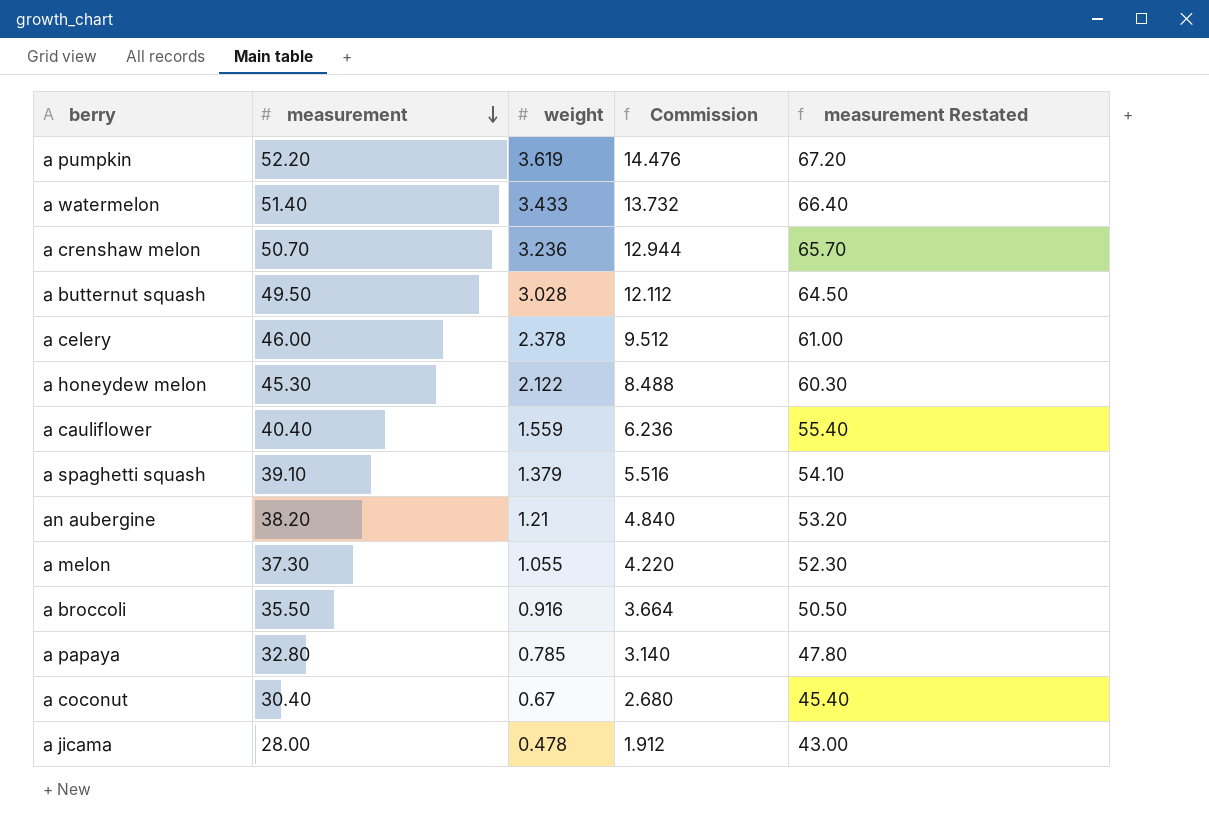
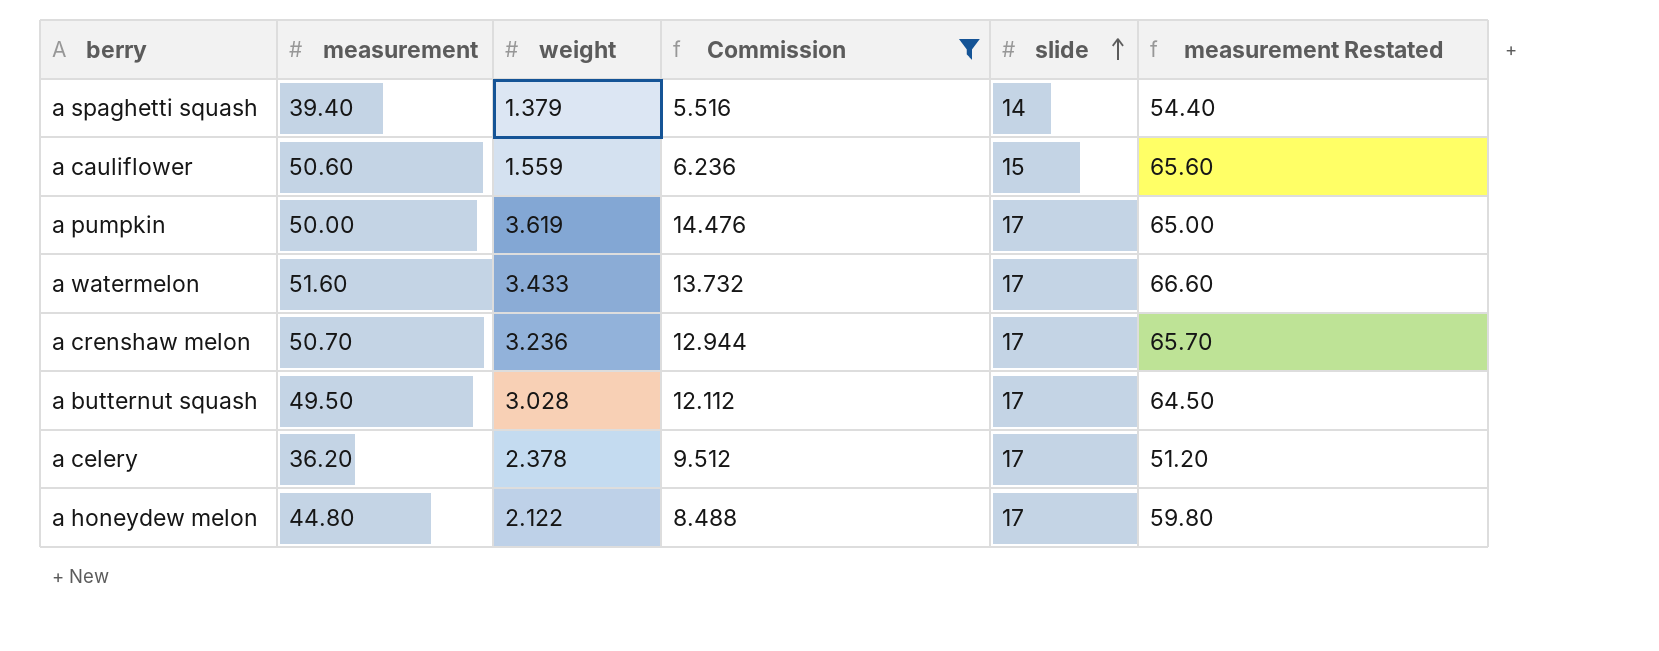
filter: none -> Commission >= 5.516
row order: measurement descending -> slide ascending
column slide | position: none -> 5
a spaghetti squash | measurement: 39.10 -> 39.40
a spaghetti squash | measurement Restated: 54.10 -> 54.40
a cauliflower | measurement: 40.40 -> 50.60
a cauliflower | measurement Restated: 55.40 -> 65.60
a pumpkin | measurement: 52.20 -> 50.00
a pumpkin | measurement Restated: 67.20 -> 65.00
a watermelon | measurement: 51.40 -> 51.60
a watermelon | measurement Restated: 66.40 -> 66.60
a celery | measurement: 46.00 -> 36.20
a celery | measurement Restated: 61.00 -> 51.20
a honeydew melon | measurement: 45.30 -> 44.80
a honeydew melon | measurement Restated: 60.30 -> 59.80

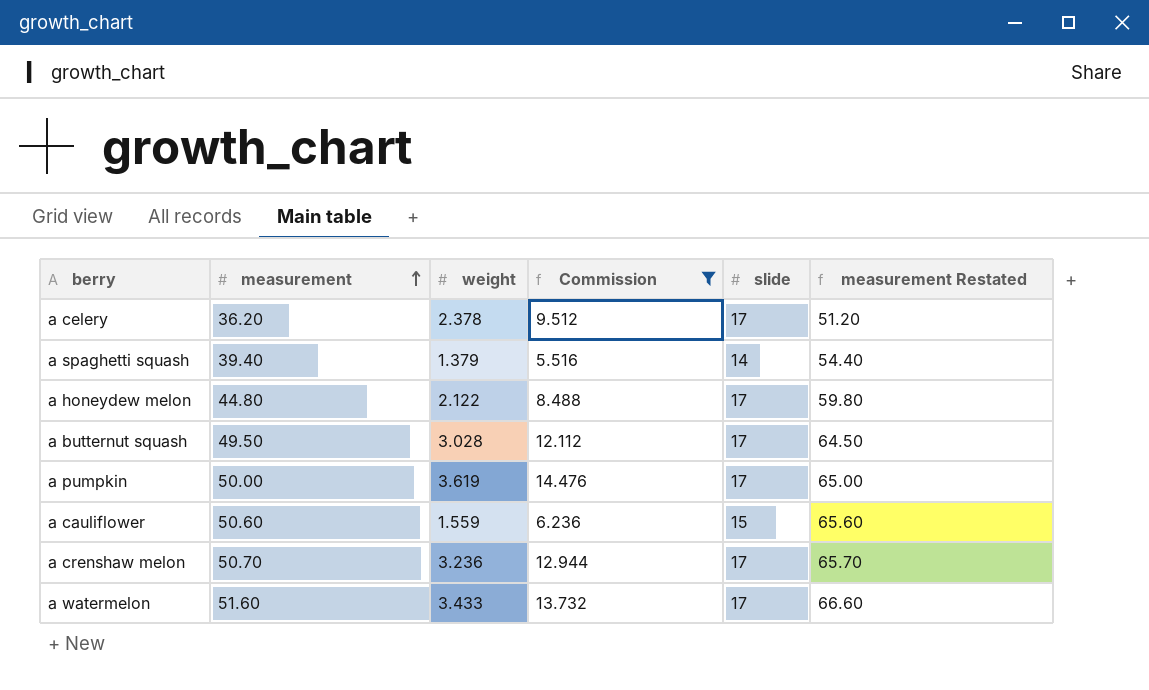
row order: slide ascending -> measurement ascending

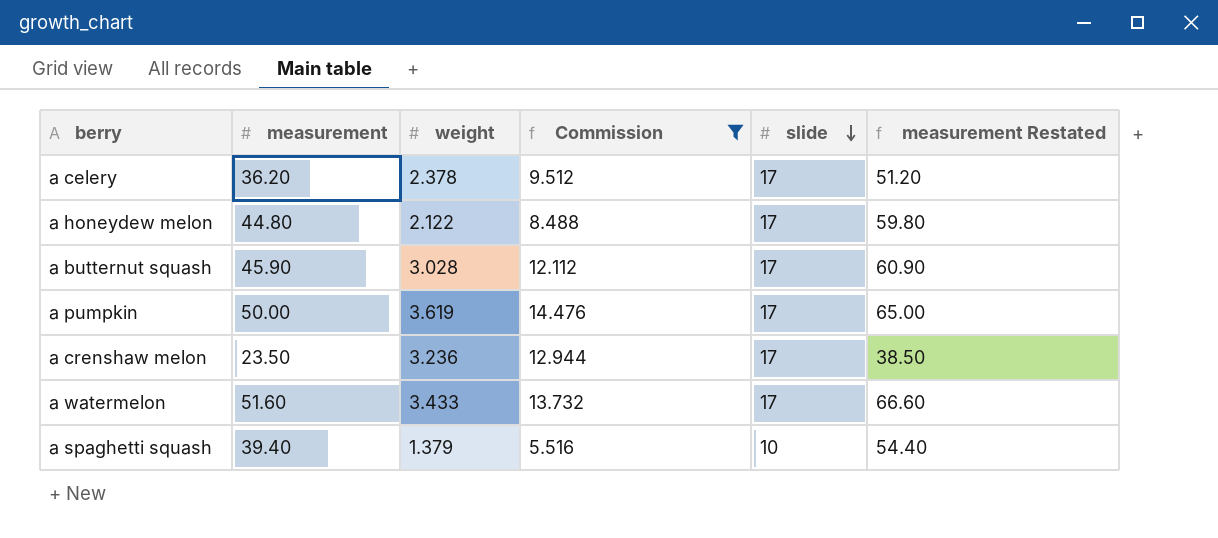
row order: measurement ascending -> slide descending
row a cauliflower: 50.60 | 1.559 | 6.236 | 15 | 65.60 -> none
a butternut squash | measurement: 49.50 -> 45.90
a butternut squash | measurement Restated: 64.50 -> 60.90
a crenshaw melon | measurement: 50.70 -> 23.50
a crenshaw melon | measurement Restated: 65.70 -> 38.50
a spaghetti squash | slide: 14 -> 10

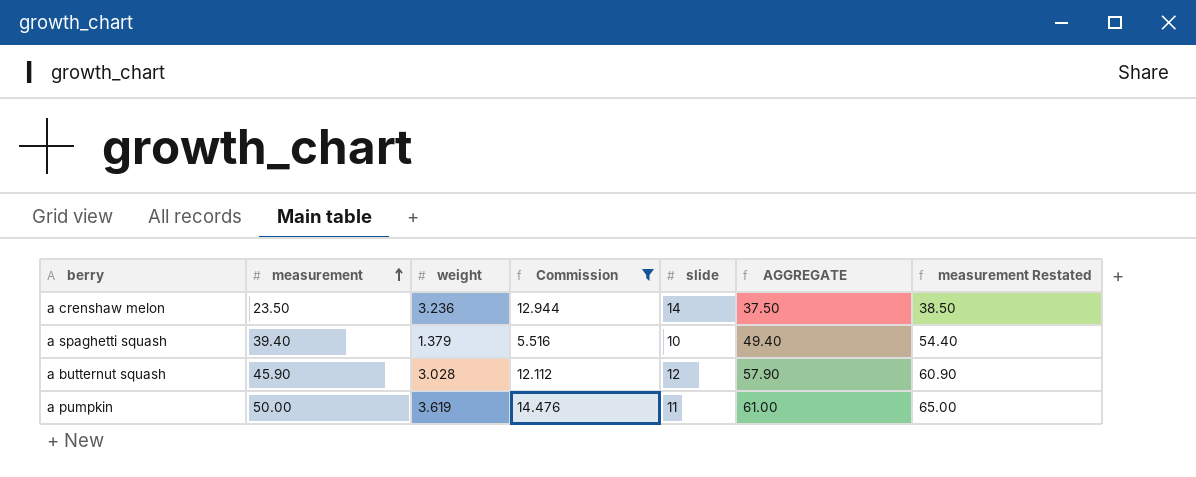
row order: slide descending -> measurement ascending
column AGGREGATE | formula: none -> [measurement] + [slide]
row a celery: 36.20 | 2.378 | 9.512 | 17 | 51.20 -> none
row a honeydew melon: 44.80 | 2.122 | 8.488 | 17 | 59.80 -> none
row a watermelon: 51.60 | 3.433 | 13.732 | 17 | 66.60 -> none
a crenshaw melon | slide: 17 -> 14
a butternut squash | slide: 17 -> 12
a pumpkin | slide: 17 -> 11

